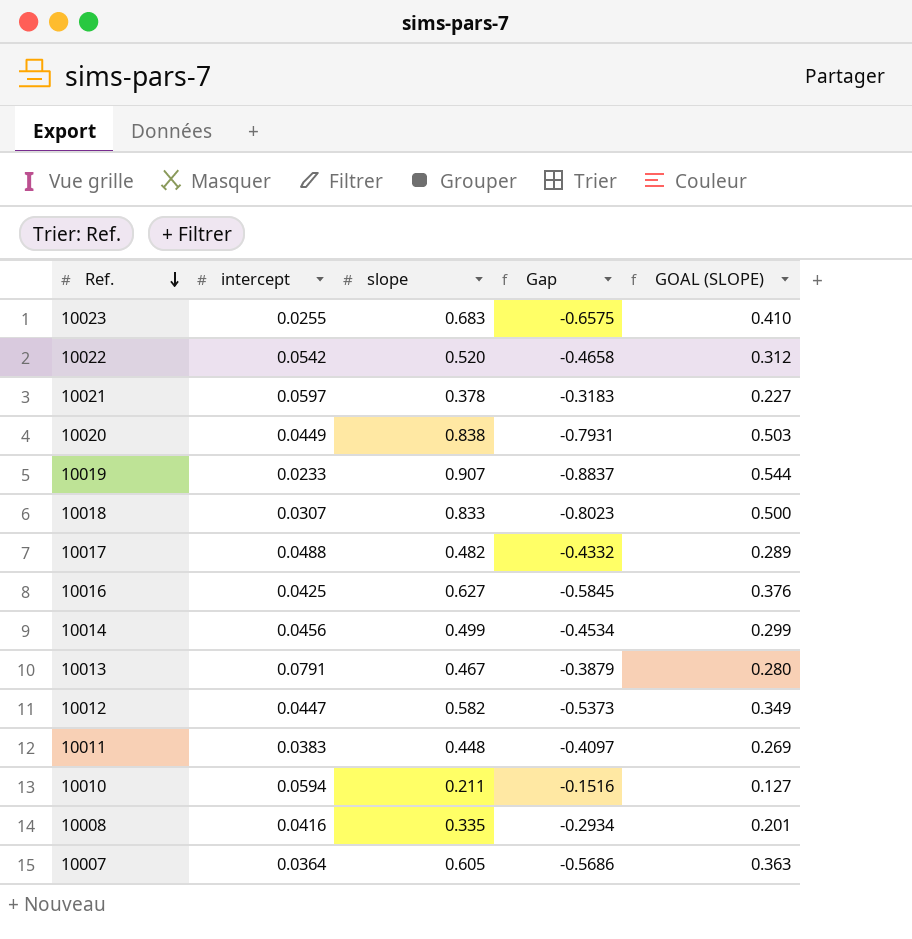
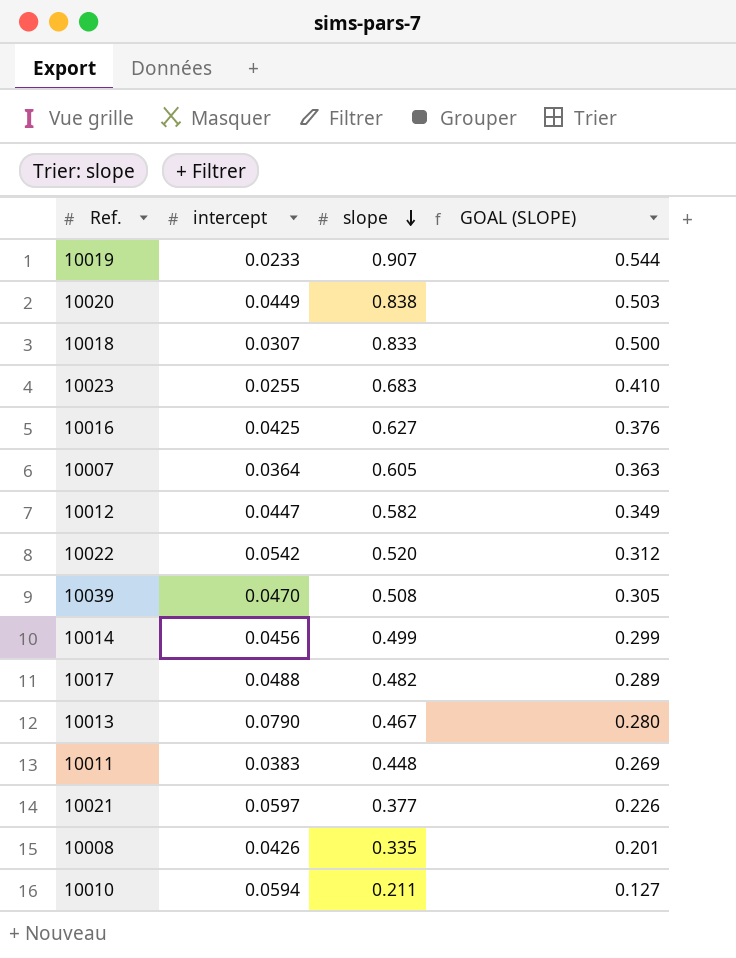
row order: Ref. descending -> slope descending
column Gap | formula: [intercept] - [slope] -> none
row 10039: none -> 0.0470 | 0.508 | 0.305
10013 | intercept: 0.0791 -> 0.0790
10021 | slope: 0.378 -> 0.377
10021 | GOAL (SLOPE): 0.227 -> 0.226
10008 | intercept: 0.0416 -> 0.0426

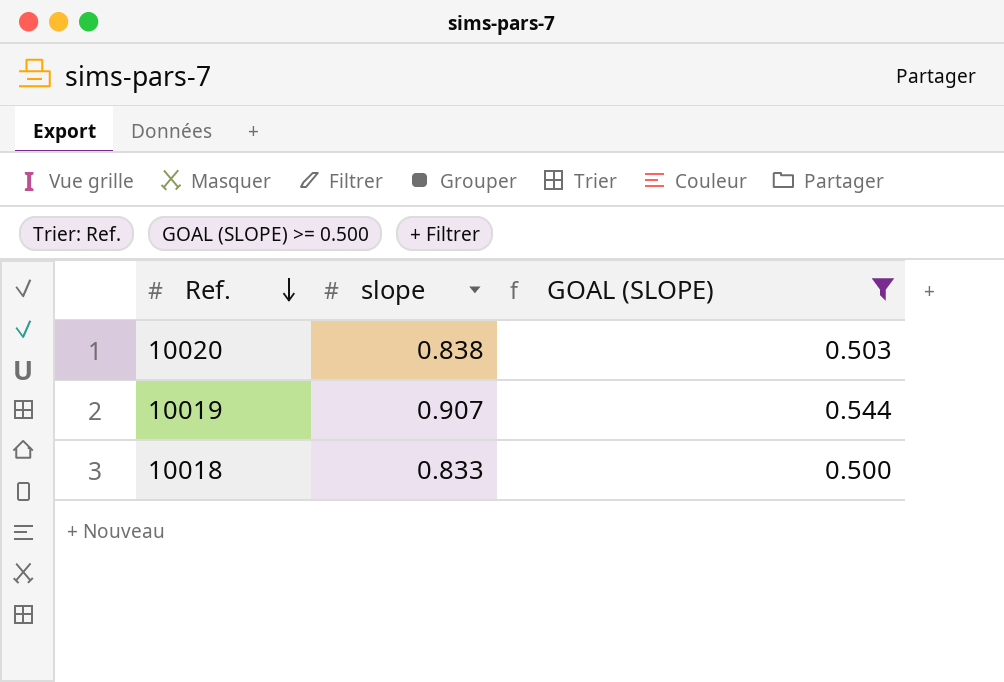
filter: none -> GOAL (SLOPE) >= 0.500
row order: slope descending -> Ref. descending
column intercept | position: 2 -> none

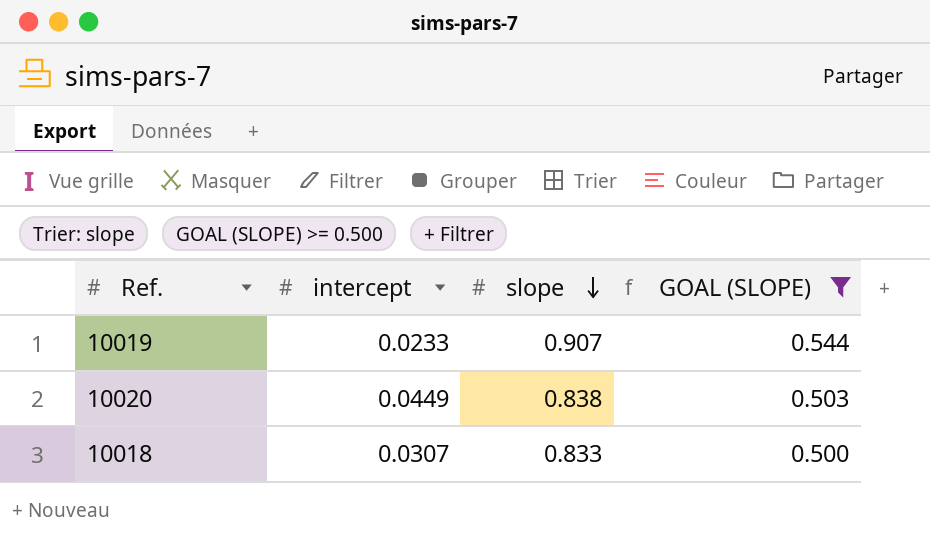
row order: Ref. descending -> slope descending
column intercept | position: none -> 2

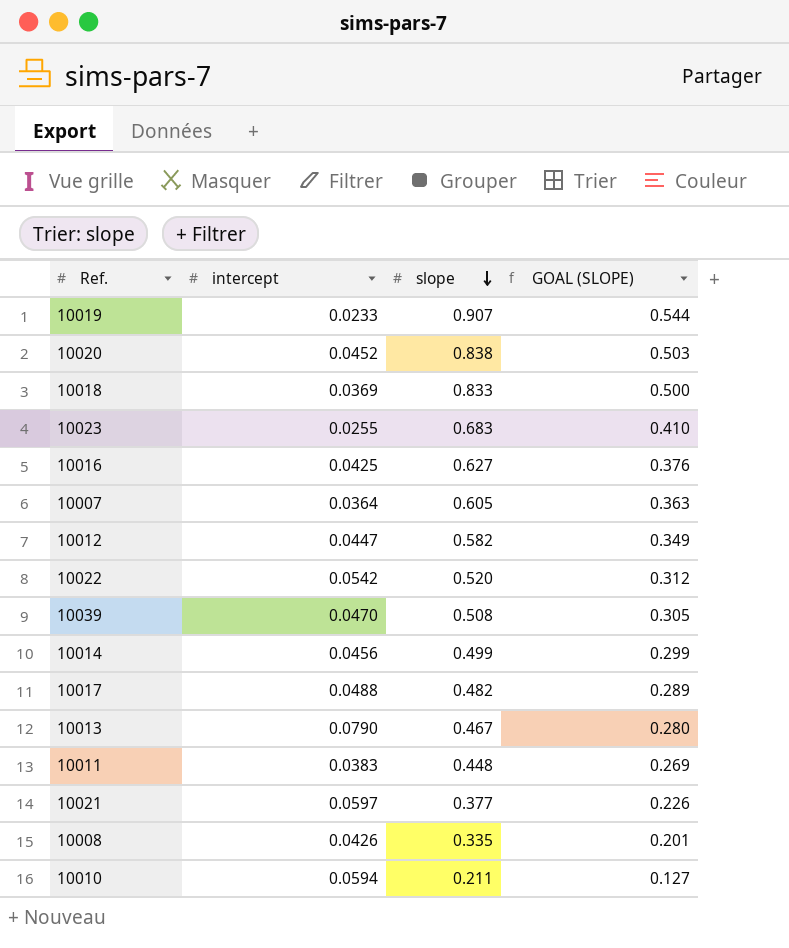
filter: GOAL (SLOPE) >= 0.500 -> none
10020 | intercept: 0.0449 -> 0.0452
10018 | intercept: 0.0307 -> 0.0369

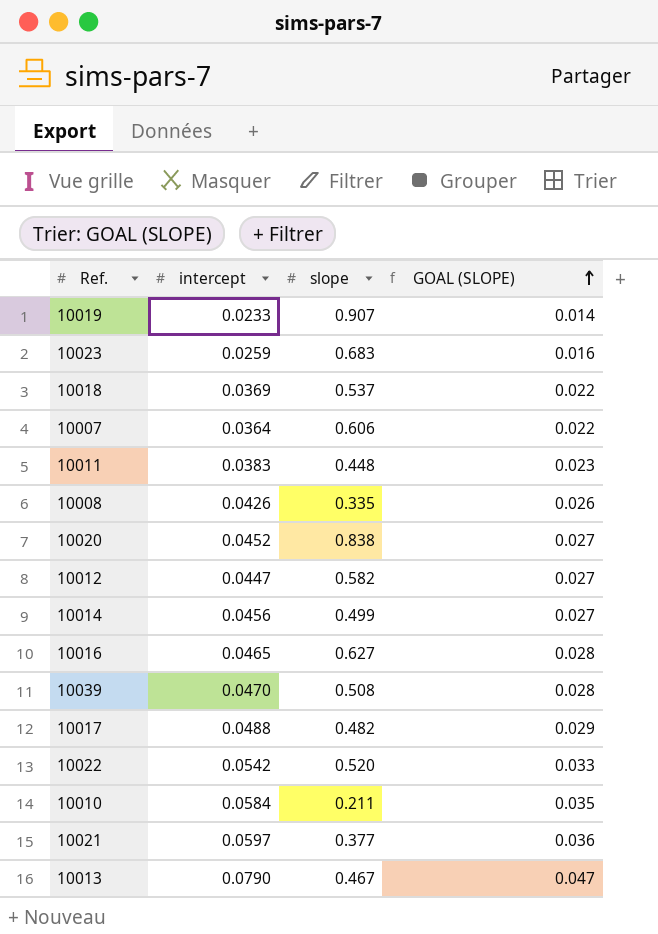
row order: slope descending -> GOAL (SLOPE) ascending
column GOAL (SLOPE) | formula: [slope] * 0.6 -> [intercept] * 0.6
10023 | intercept: 0.0255 -> 0.0259
10018 | slope: 0.833 -> 0.537
10007 | slope: 0.605 -> 0.606
10016 | intercept: 0.0425 -> 0.0465
10010 | intercept: 0.0594 -> 0.0584

